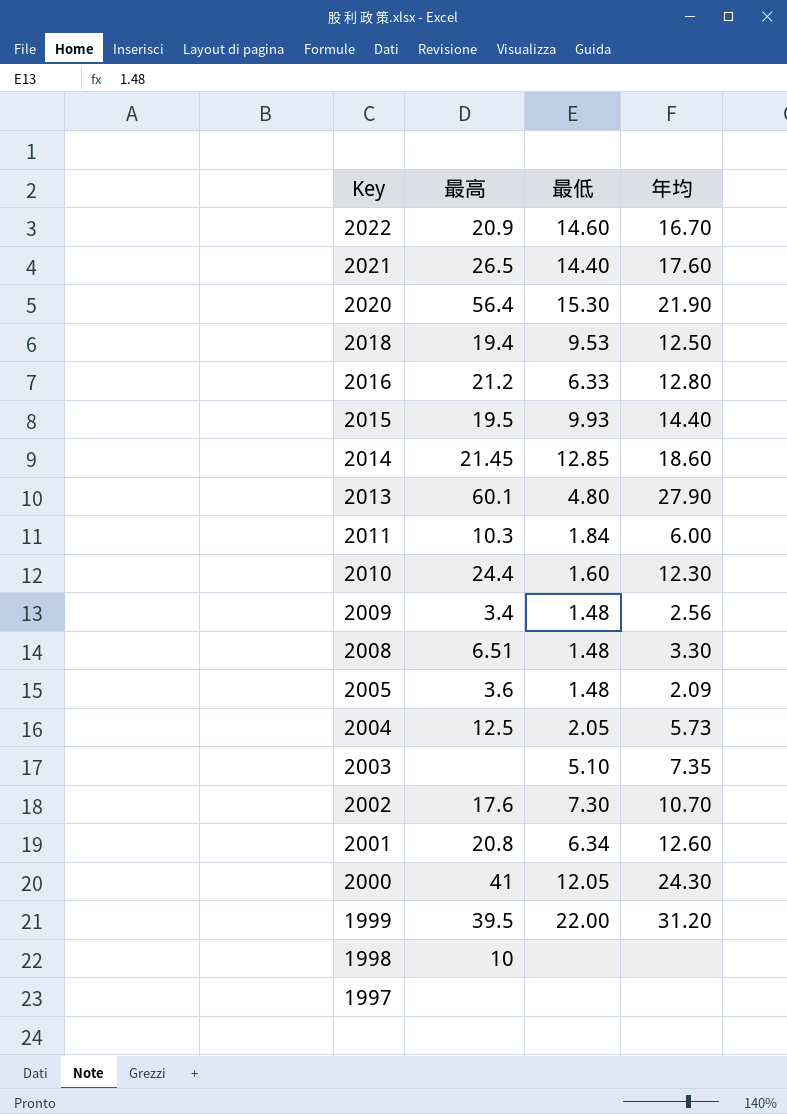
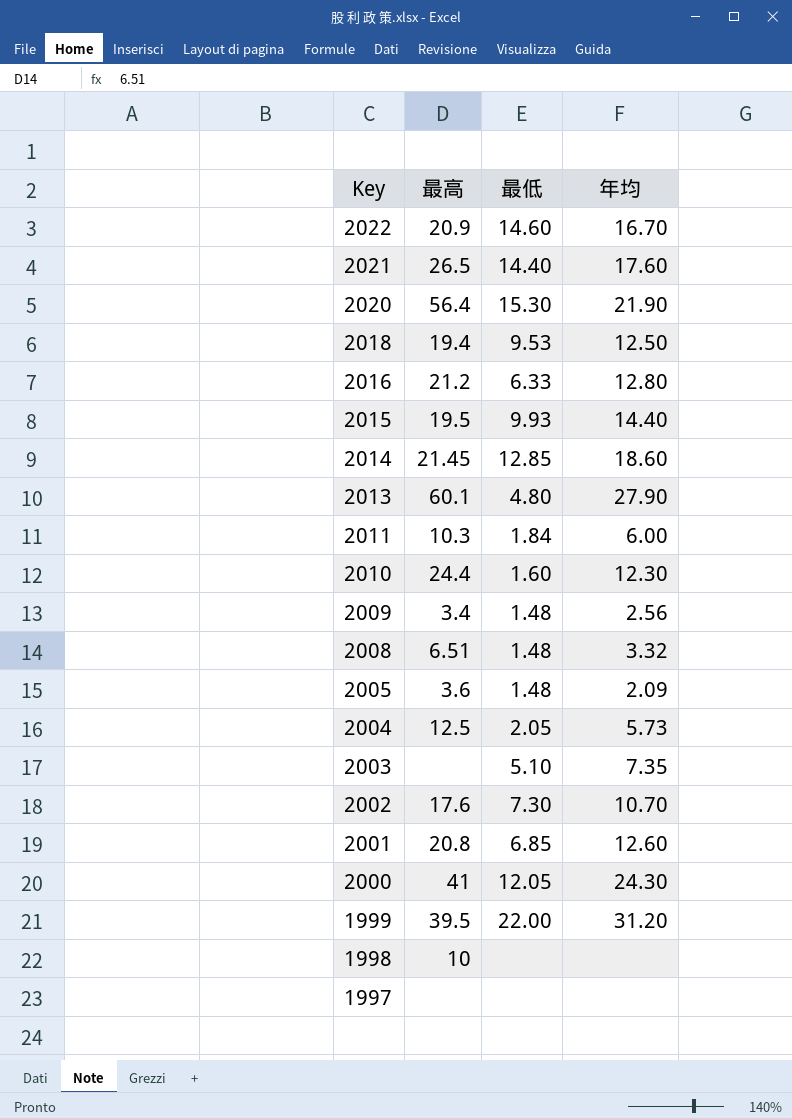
2008 | 年均: 3.30 -> 3.32
2001 | 最低: 6.34 -> 6.85

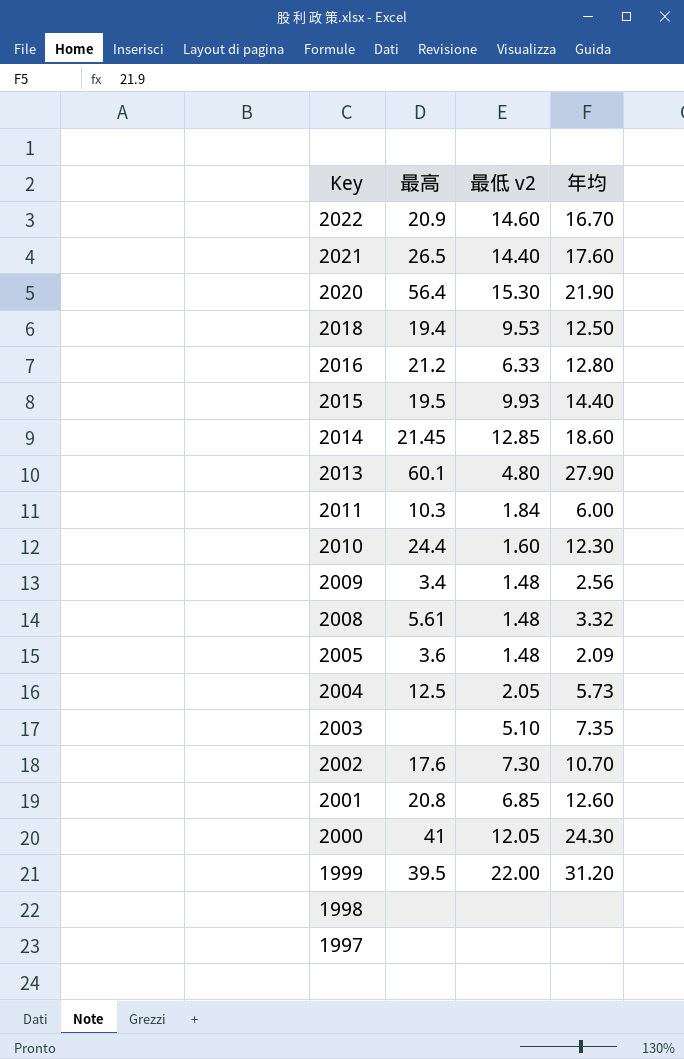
column name: 最低 -> 最低 v2
2008 | 最高: 6.51 -> 5.61
1998 | 最高: 10 -> none

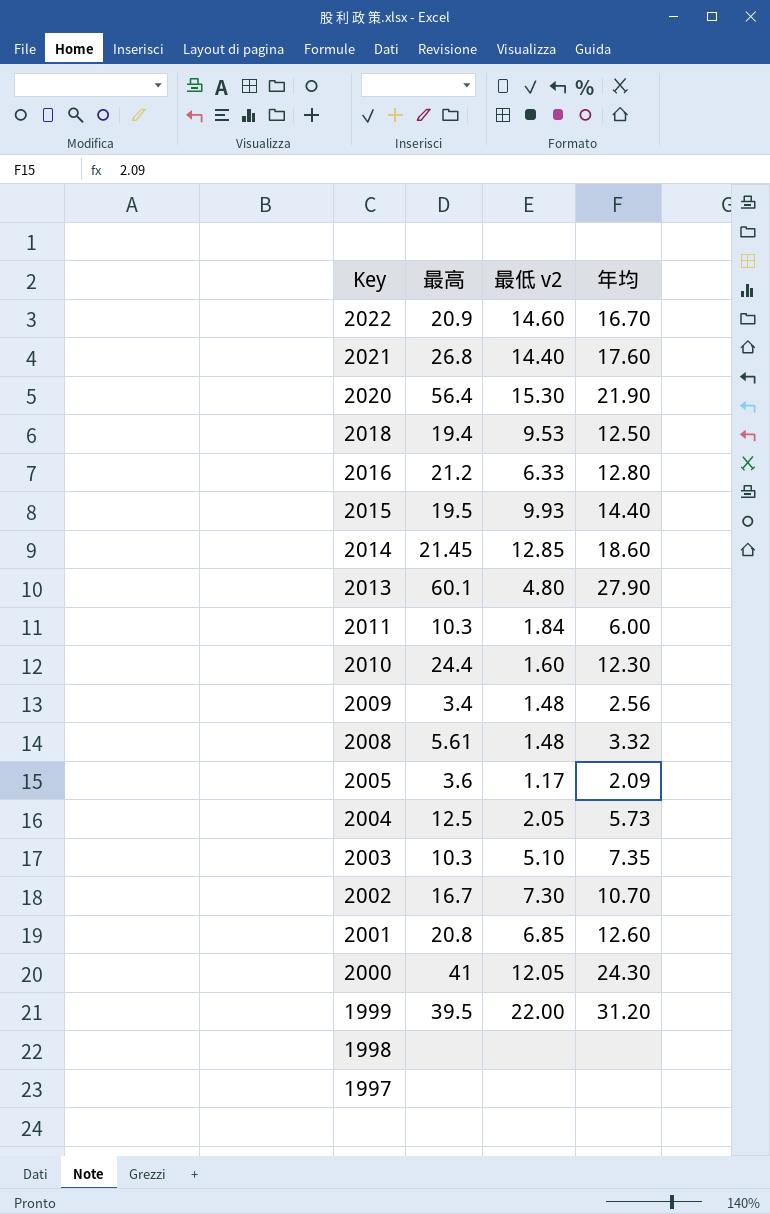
2021 | 最高: 26.5 -> 26.8
2005 | 最低 v2: 1.48 -> 1.17
2003 | 最高: none -> 10.3
2002 | 最高: 17.6 -> 16.7

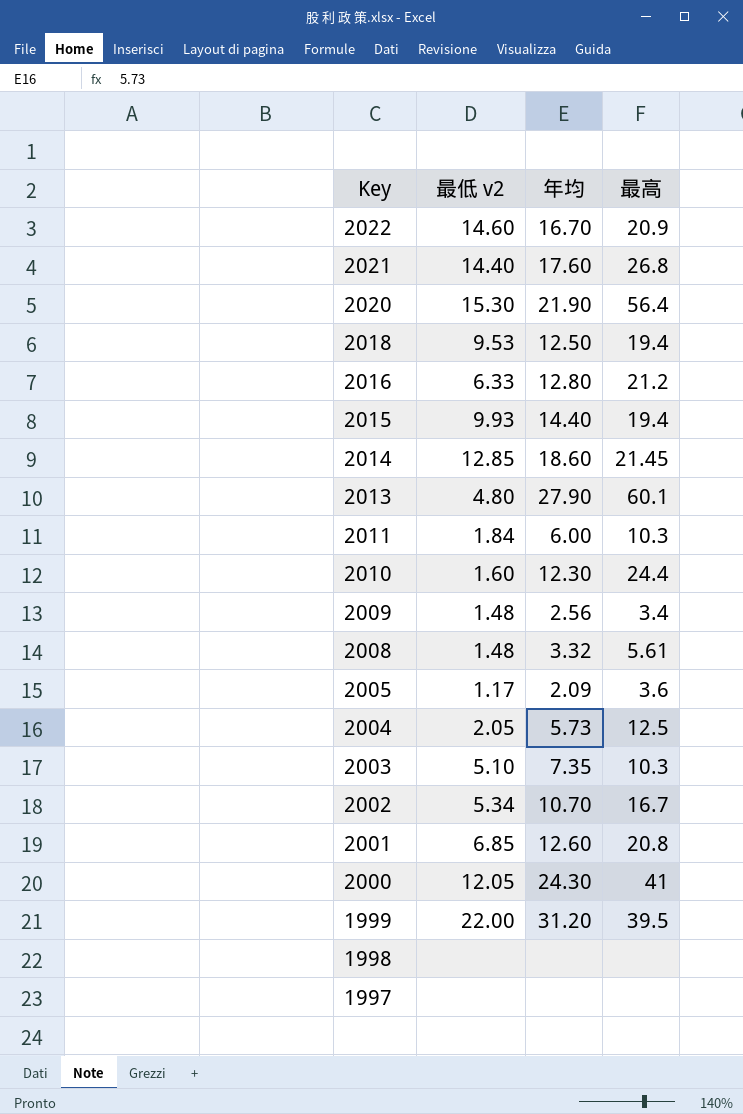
column 最高 | position: 2 -> 4
2015 | 最高: 19.5 -> 19.4
2002 | 最低 v2: 7.30 -> 5.34

